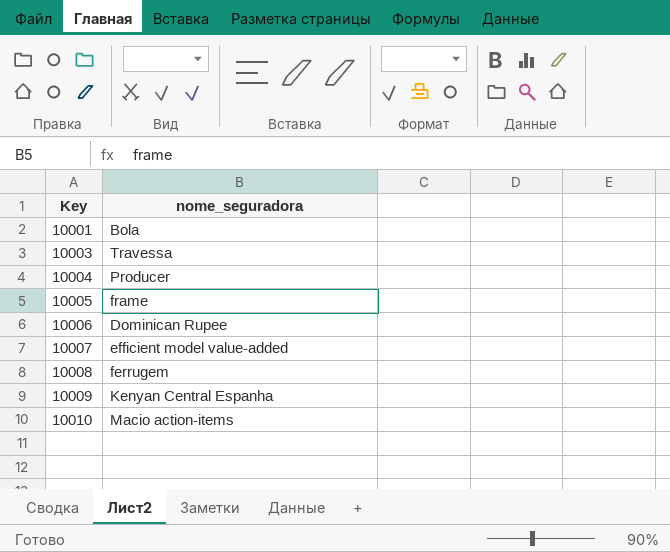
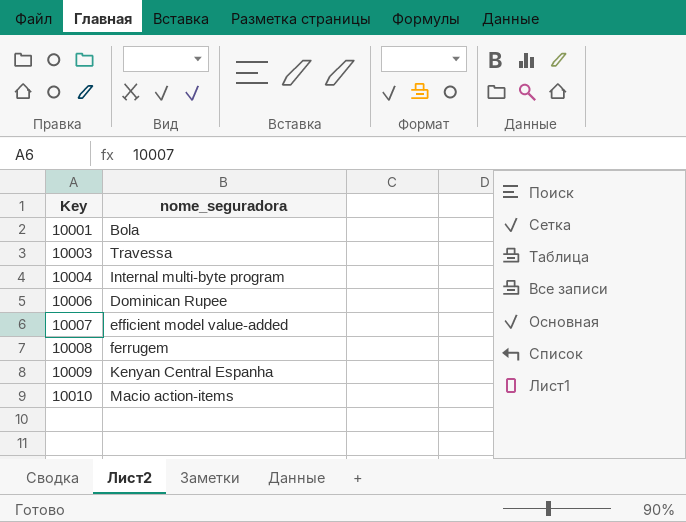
row 10005: frame -> none
10004 | nome_seguradora: Producer -> Internal multi-byte program

